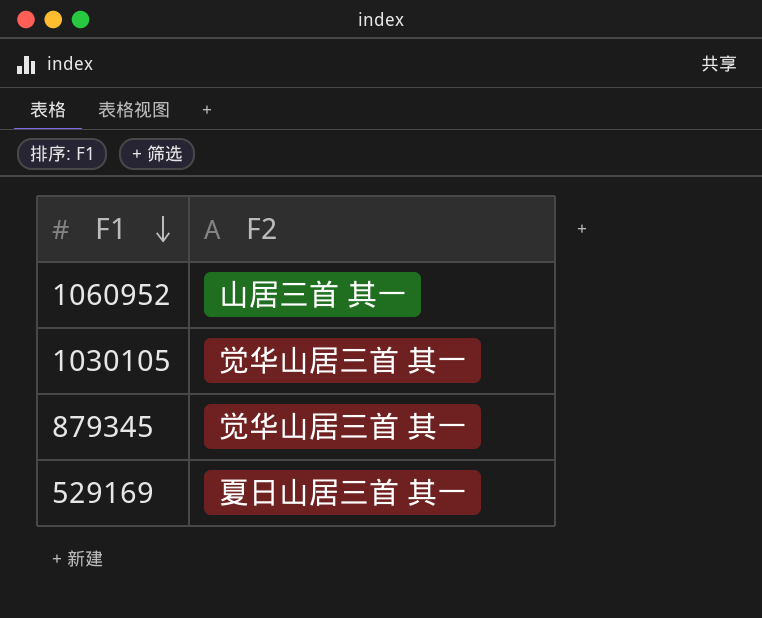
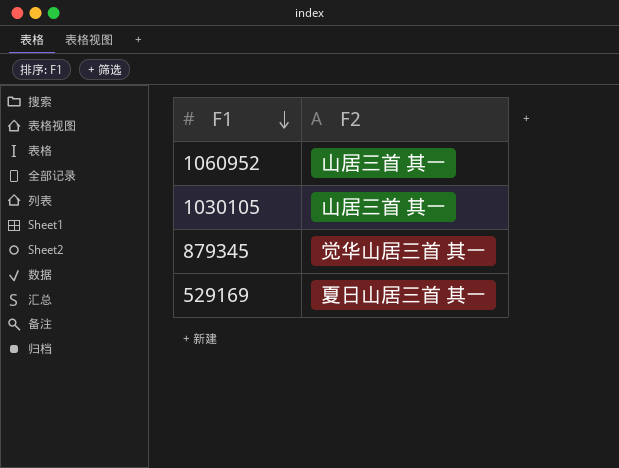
1030105 | F2: 觉华山居三首 其一 -> 山居三首 其一

